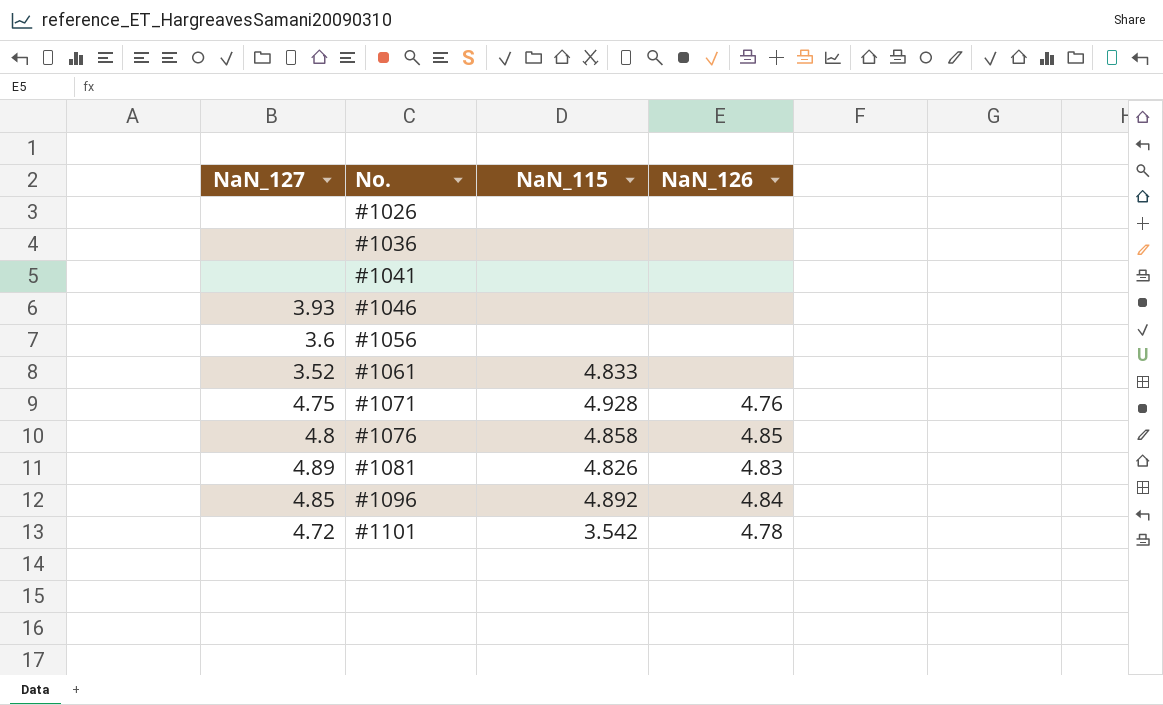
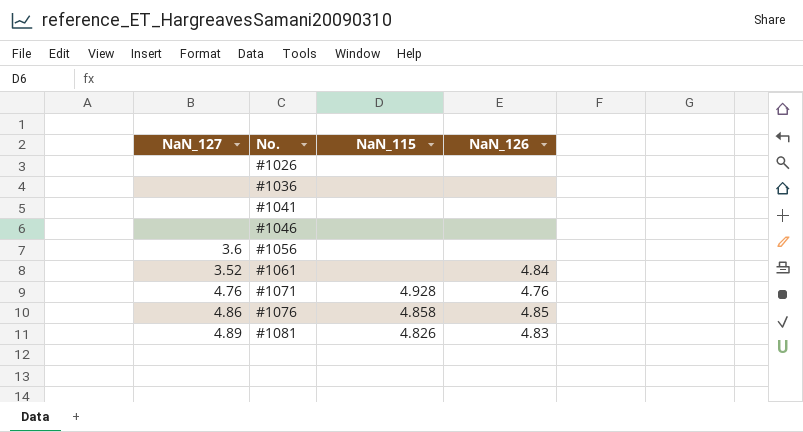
row #1096: 4.85 | 4.892 | 4.84 -> none
row #1101: 4.72 | 3.542 | 4.78 -> none
#1046 | NaN_127: 3.93 -> none
#1061 | NaN_115: 4.833 -> none
#1061 | NaN_126: none -> 4.84
#1071 | NaN_127: 4.75 -> 4.76
#1076 | NaN_127: 4.8 -> 4.86

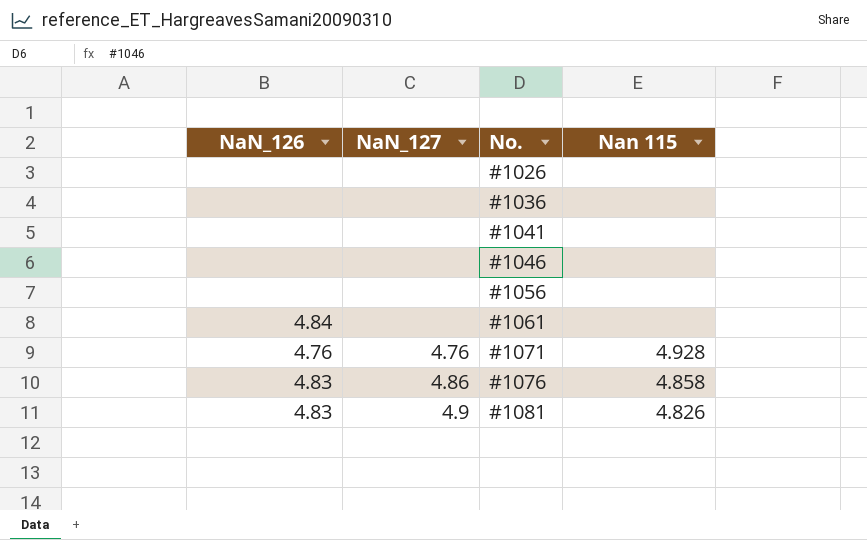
column NaN_126 | position: 4 -> 1
column name: NaN_115 -> Nan 115
#1056 | NaN_127: 3.6 -> none
#1061 | NaN_127: 3.52 -> none
#1076 | NaN_126: 4.85 -> 4.83
#1081 | NaN_127: 4.89 -> 4.9

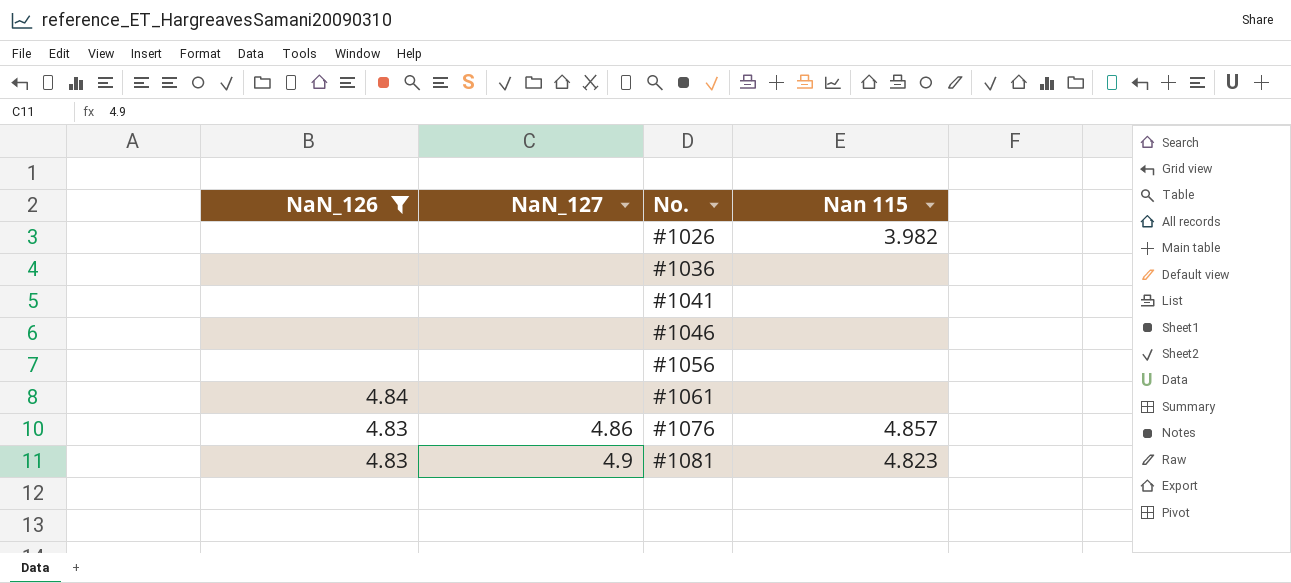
filter: none -> NaN_126 != 4.76
#1026 | Nan 115: none -> 3.982
#1076 | Nan 115: 4.858 -> 4.857
#1081 | Nan 115: 4.826 -> 4.823

